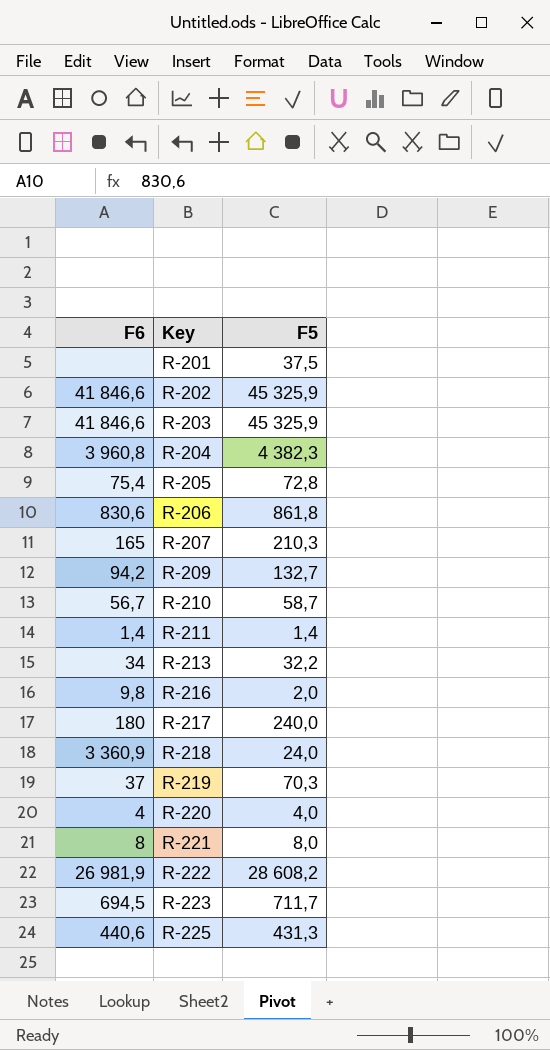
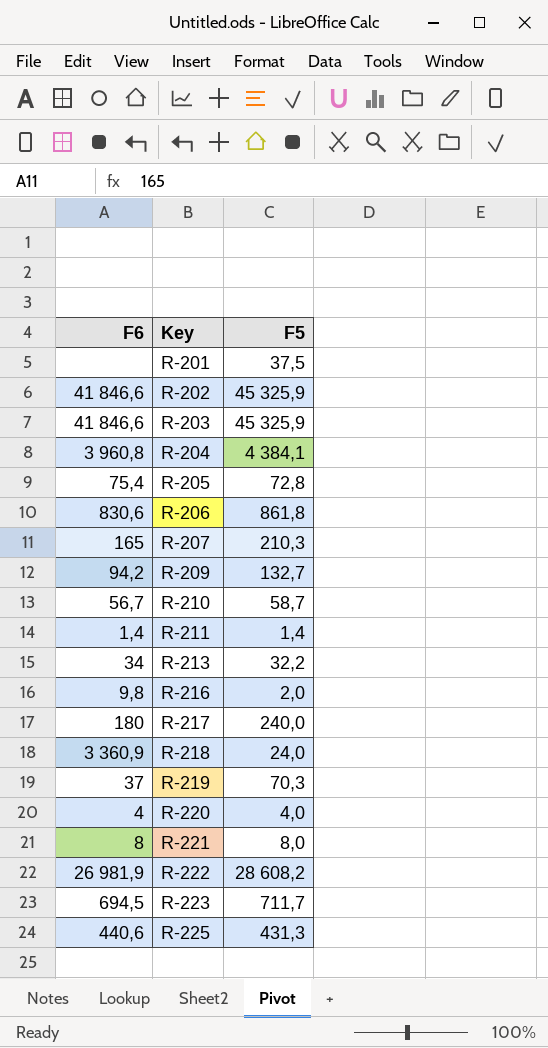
R-204 | F5: 4 382,3 -> 4 384,1

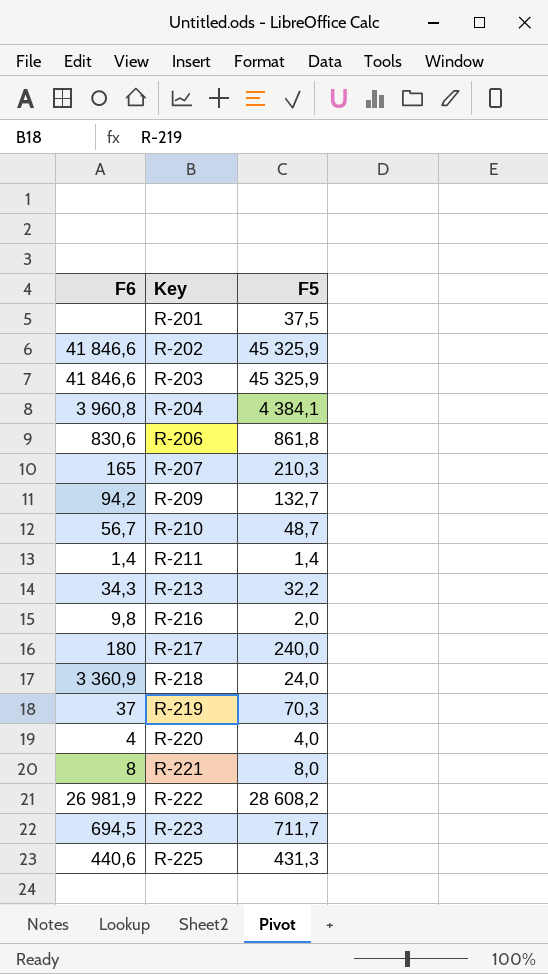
row R-205: 75,4 | 72,8 -> none
R-210 | F5: 58,7 -> 48,7
R-213 | F6: 34 -> 34,3

